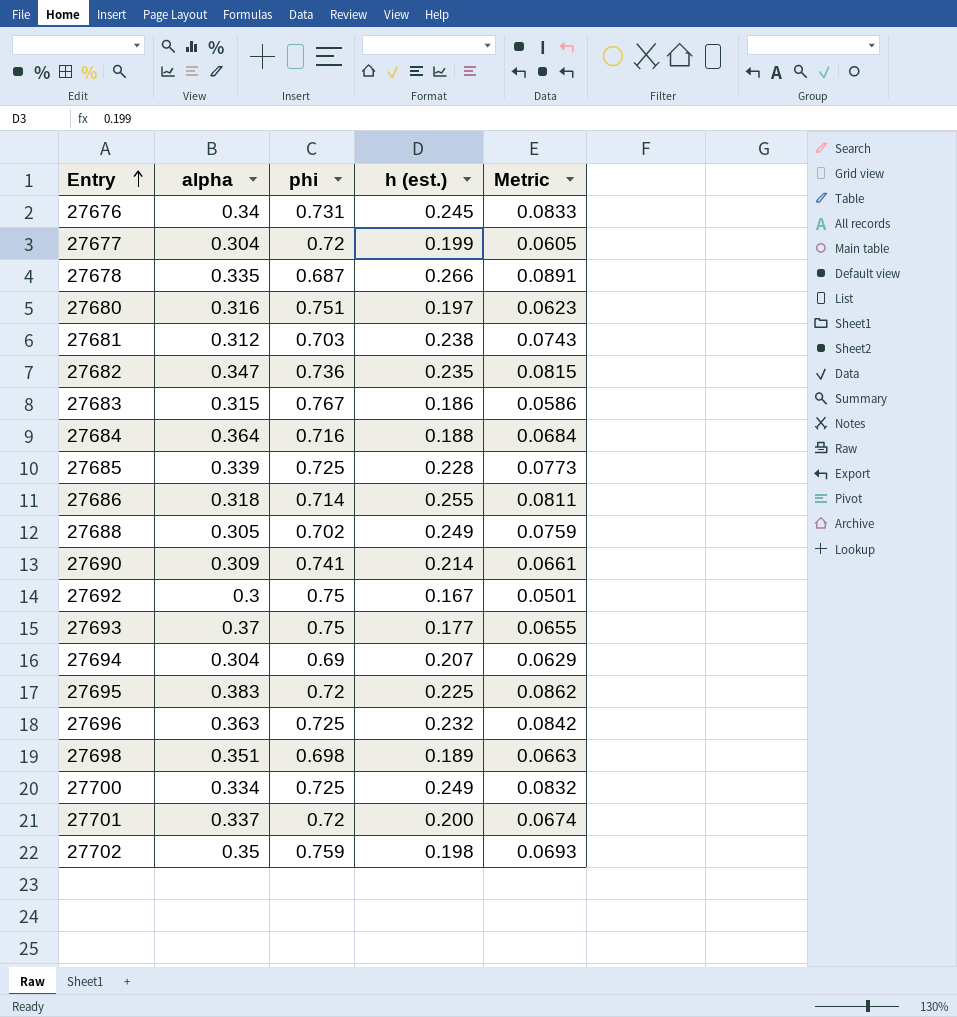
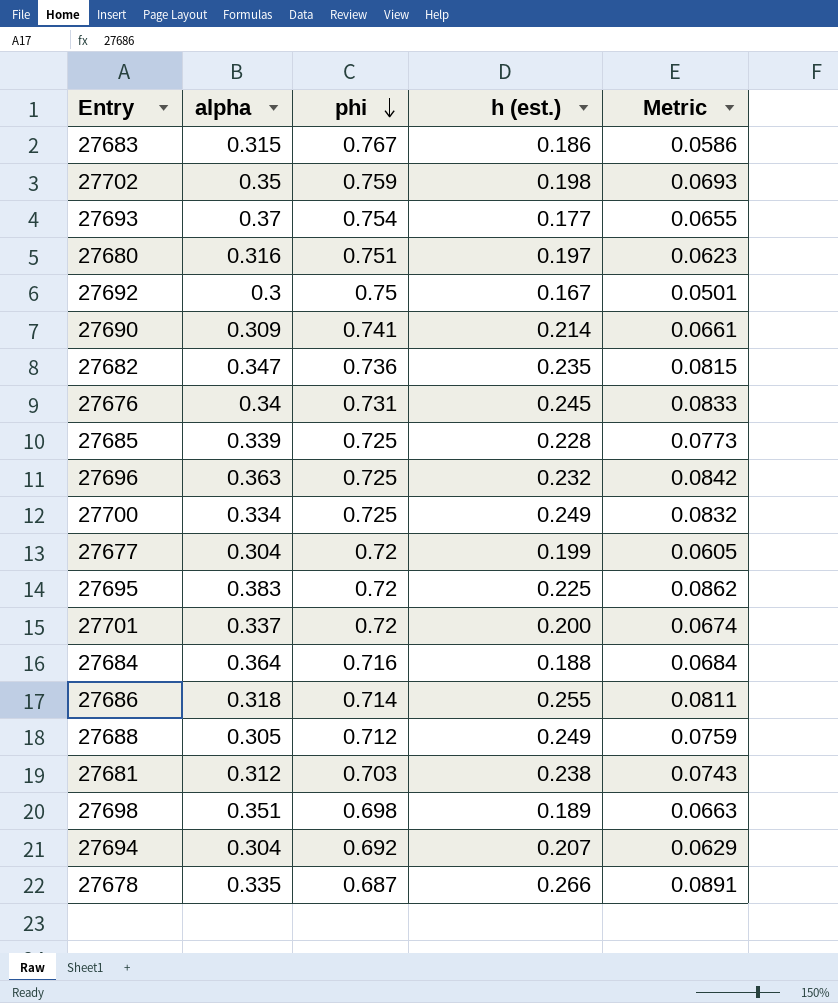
row order: Entry ascending -> phi descending
27693 | phi: 0.75 -> 0.754
27688 | phi: 0.702 -> 0.712
27694 | phi: 0.69 -> 0.692

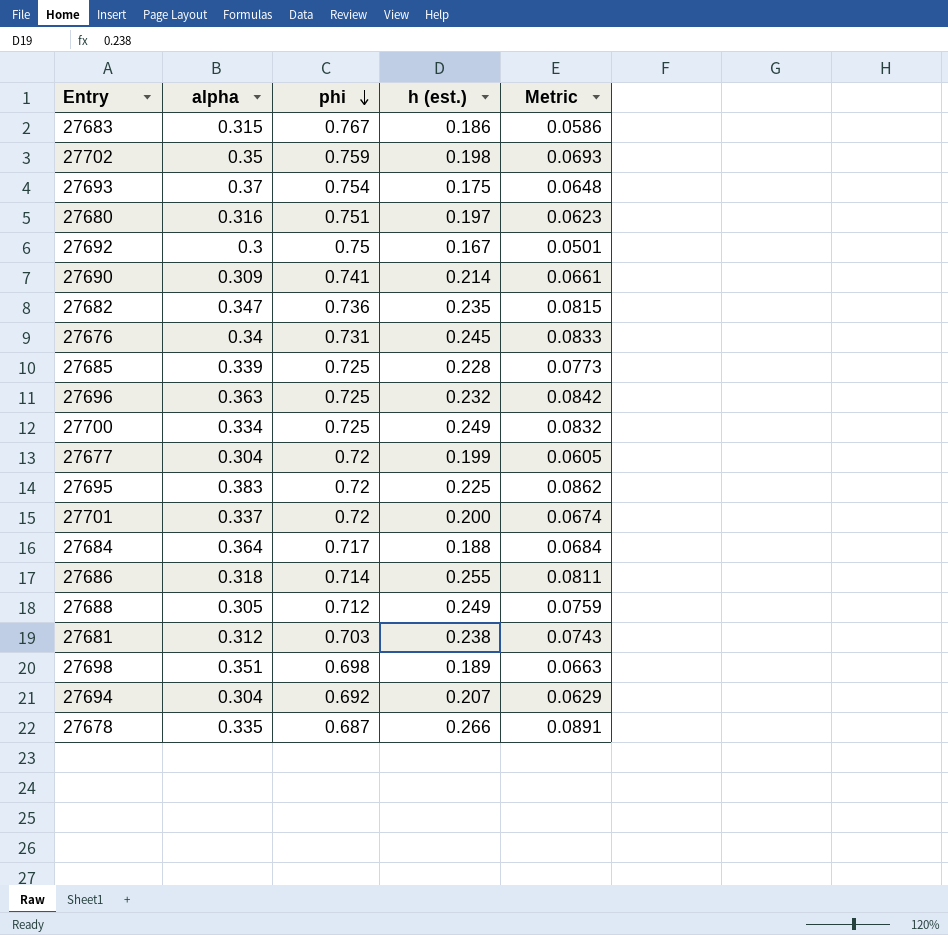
27693 | h (est.): 0.177 -> 0.175
27693 | Metric: 0.0655 -> 0.0648
27684 | phi: 0.716 -> 0.717

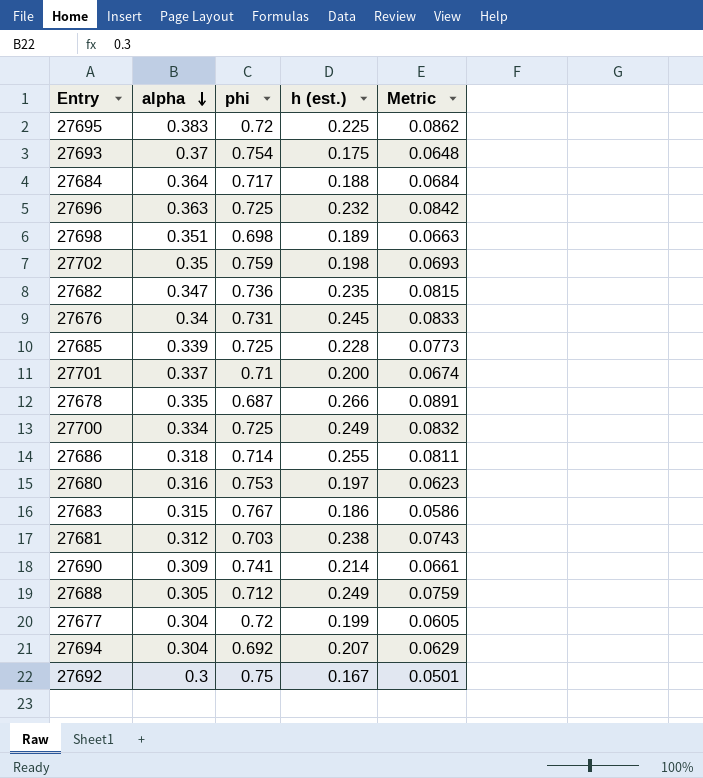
row order: phi descending -> alpha descending
27701 | phi: 0.72 -> 0.71
27680 | phi: 0.751 -> 0.753

